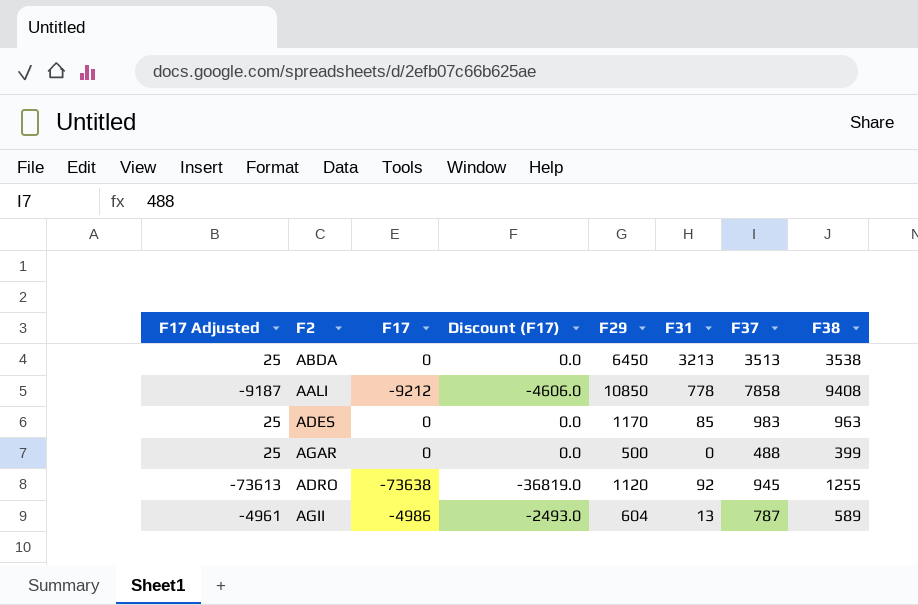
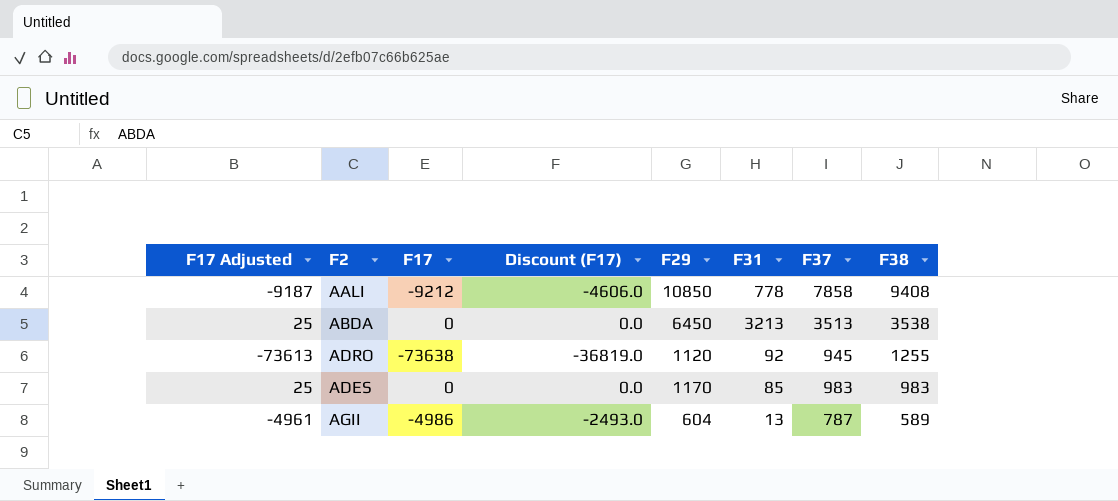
row order: none -> F38 descending
row AGAR: 25 | 0 | 0.0 | 500 | 0 | 488 | 399 -> none
ADES | F38: 963 -> 983

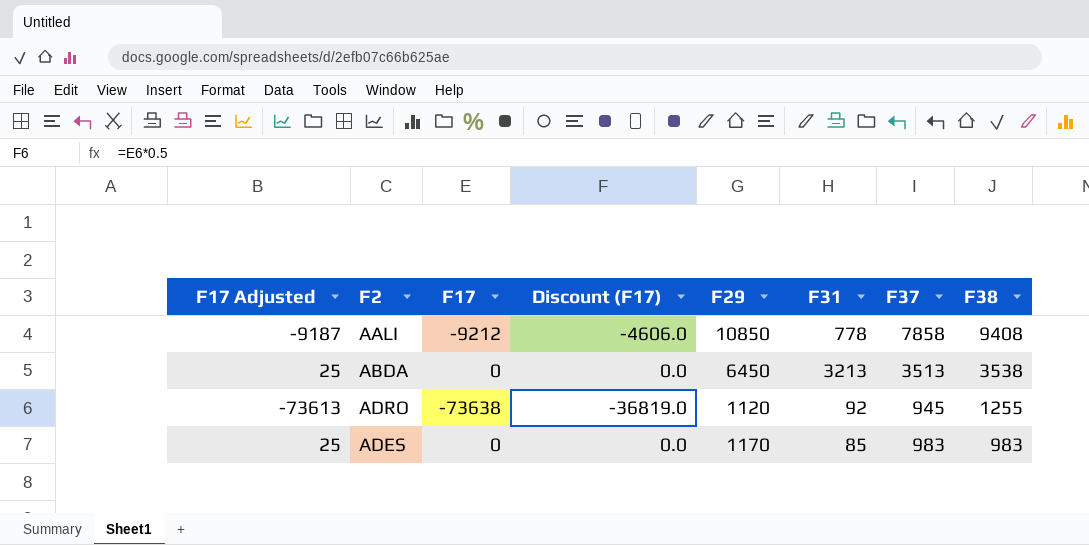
row AGII: -4961 | -4986 | -2493.0 | 604 | 13 | 787 | 589 -> none

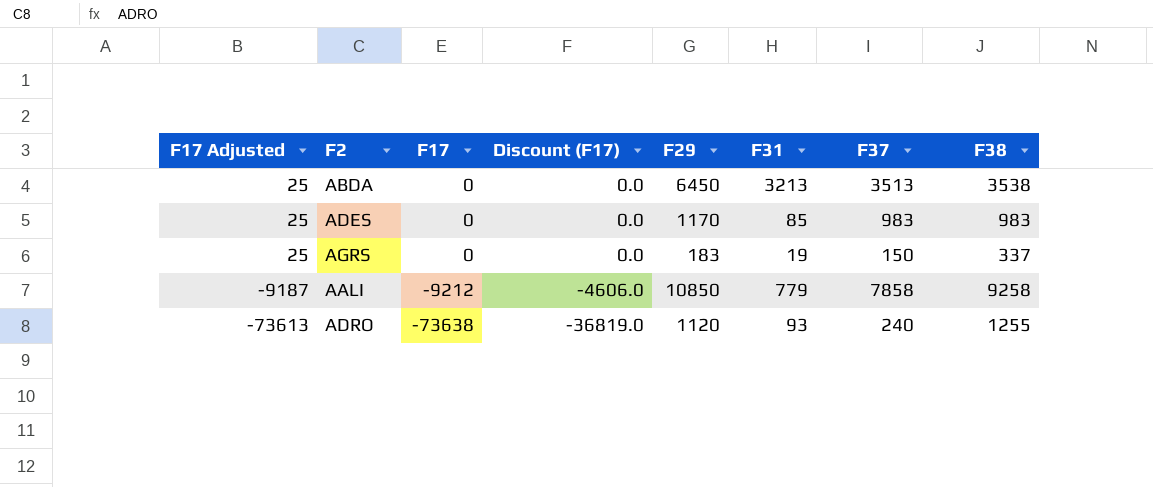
row order: F38 descending -> F17 Adjusted descending
row AGRS: none -> 25 | 0 | 0.0 | 183 | 19 | 150 | 337
AALI | F31: 778 -> 779
AALI | F38: 9408 -> 9258
ADRO | F31: 92 -> 93
ADRO | F37: 945 -> 240

